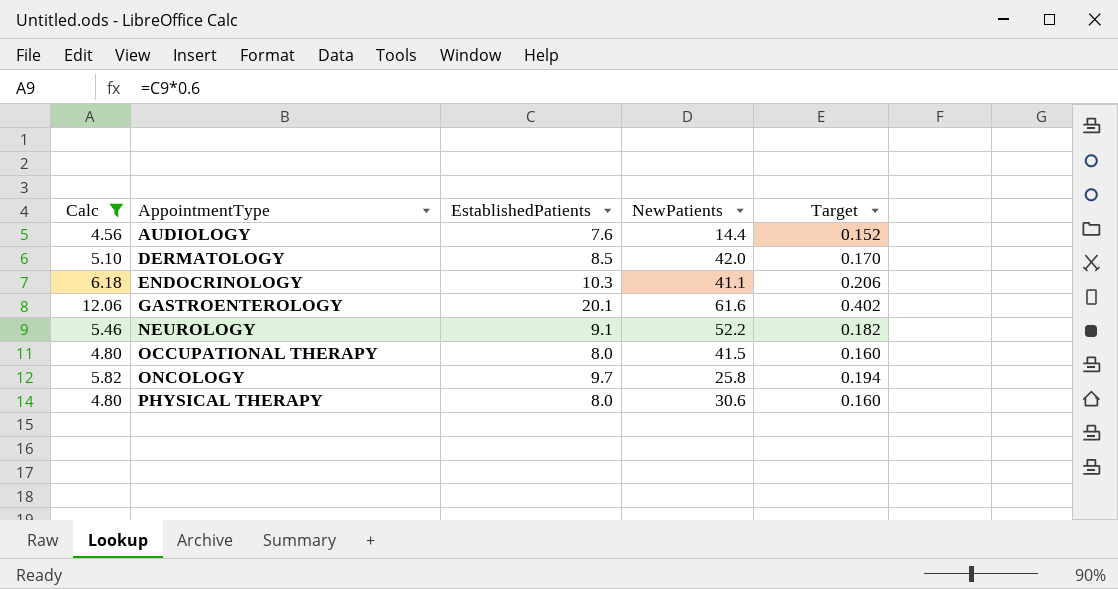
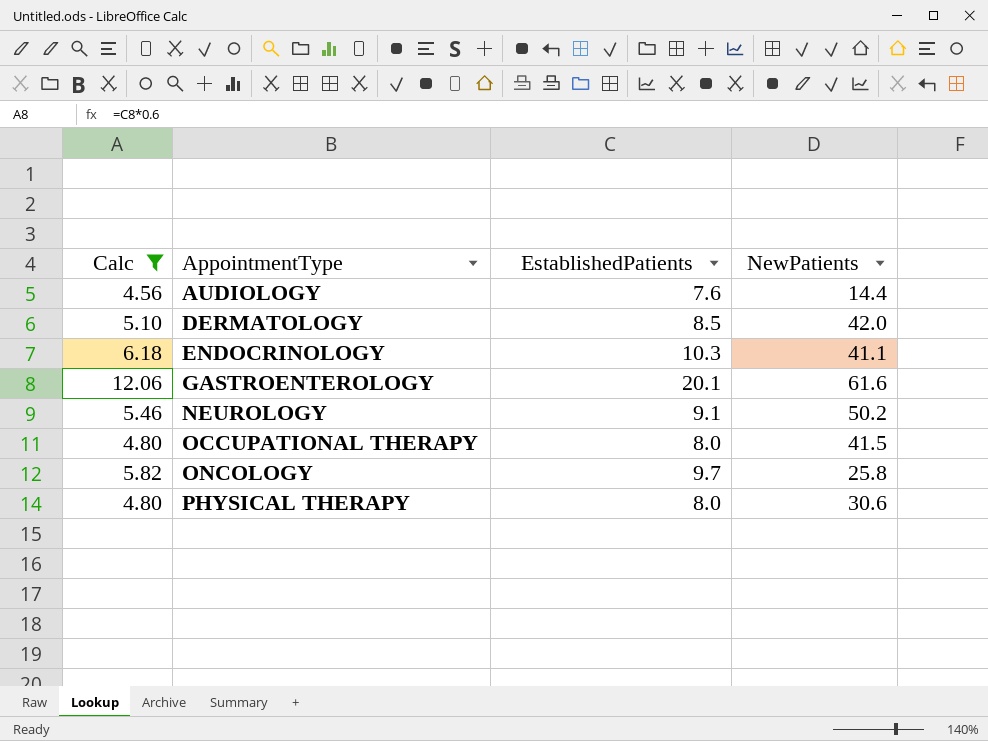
column Target | formula: [EstablishedPatients] * 0.02 -> none
NEUROLOGY | NewPatients: 52.2 -> 50.2

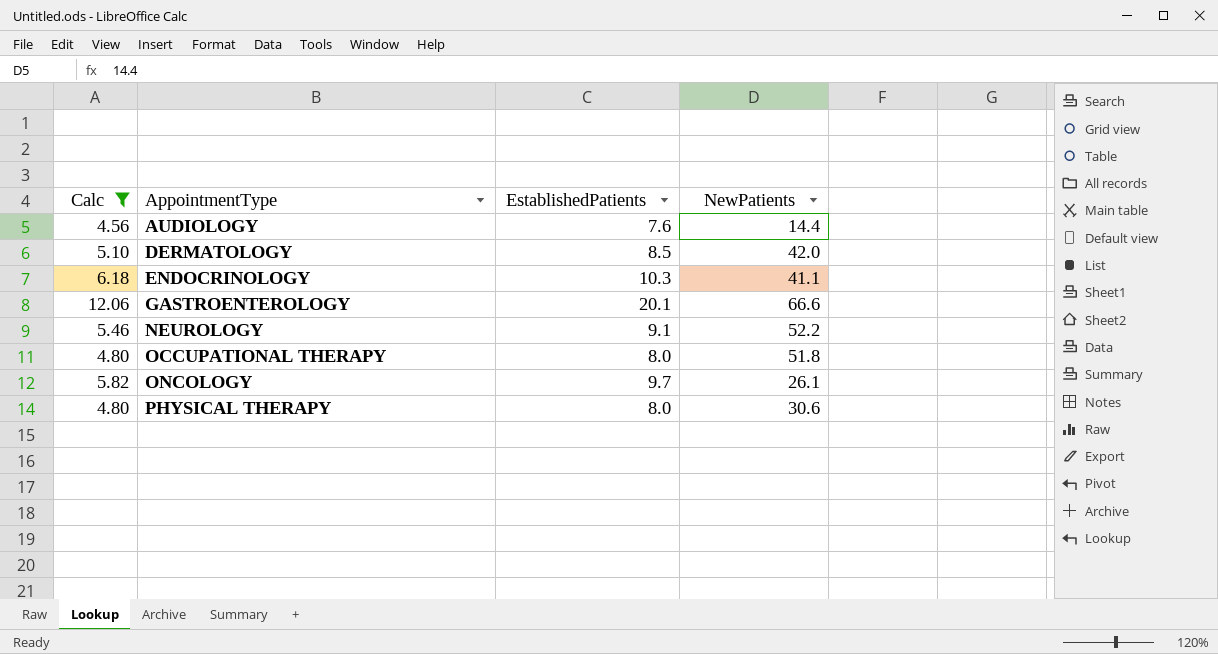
GASTROENTEROLOGY | NewPatients: 61.6 -> 66.6
NEUROLOGY | NewPatients: 50.2 -> 52.2
OCCUPATIONAL THERAPY | NewPatients: 41.5 -> 51.8
ONCOLOGY | NewPatients: 25.8 -> 26.1

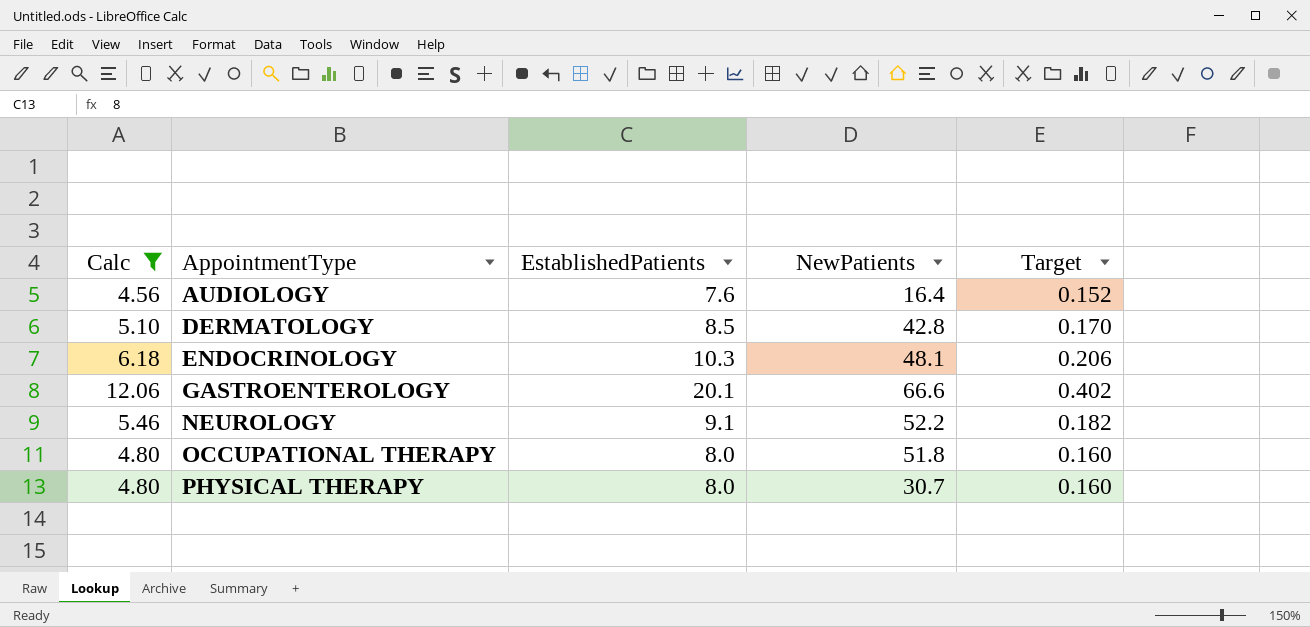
column Target | formula: none -> [EstablishedPatients] * 0.02
row ONCOLOGY: 5.82 | 9.7 | 26.1 -> none
AUDIOLOGY | NewPatients: 14.4 -> 16.4
DERMATOLOGY | NewPatients: 42.0 -> 42.8
ENDOCRINOLOGY | NewPatients: 41.1 -> 48.1
PHYSICAL THERAPY | NewPatients: 30.6 -> 30.7

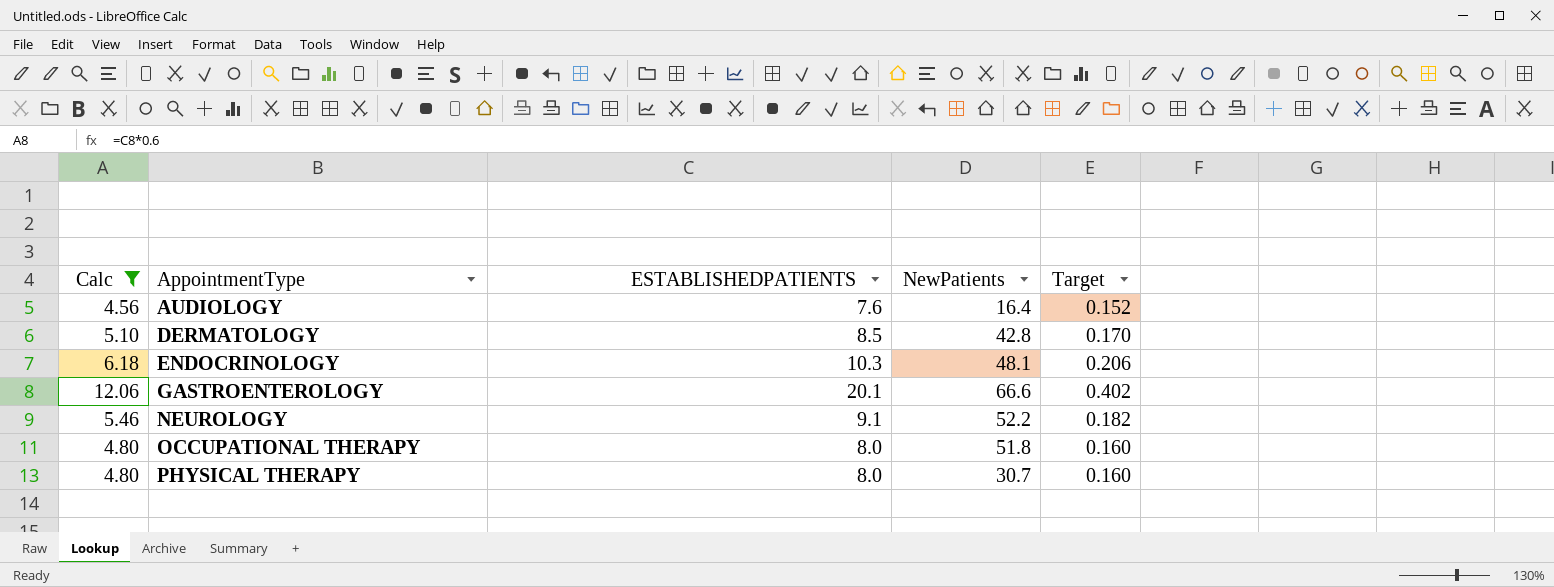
column name: EstablishedPatients -> ESTABLISHEDPATIENTS

